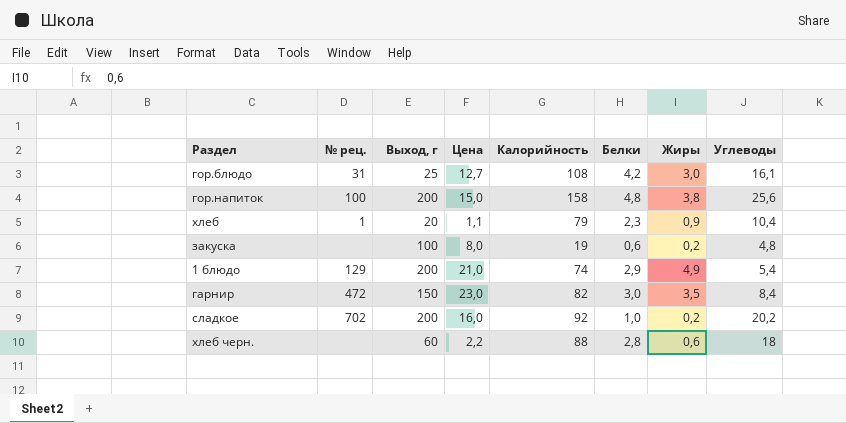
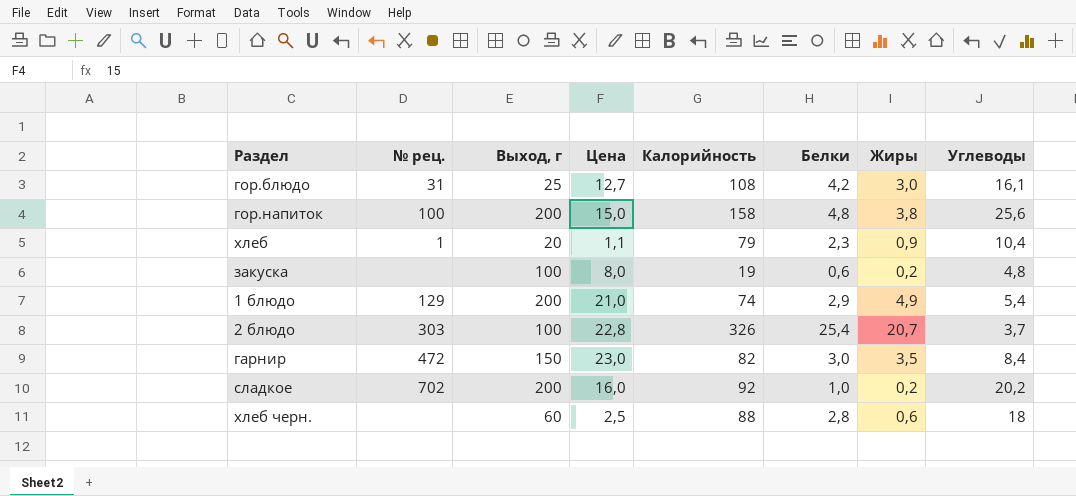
row 2 блюдо: none -> 303 | 100 | 22,8 | 326 | 25,4 | 20,7 | 3,7
хлеб черн. | Цена: 2,2 -> 2,5

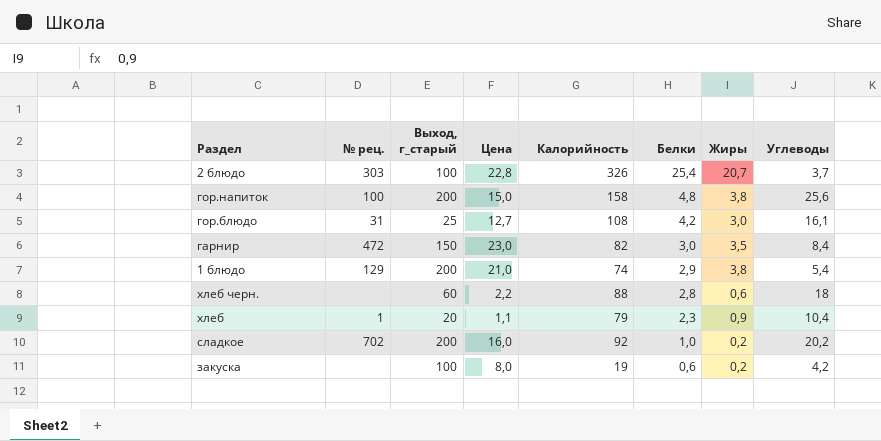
row order: none -> Белки descending
column name: Выход, г -> Выход, г_старый
1 блюдо | Жиры: 4,9 -> 3,8
хлеб черн. | Цена: 2,5 -> 2,2
закуска | Углеводы: 4,8 -> 4,2

